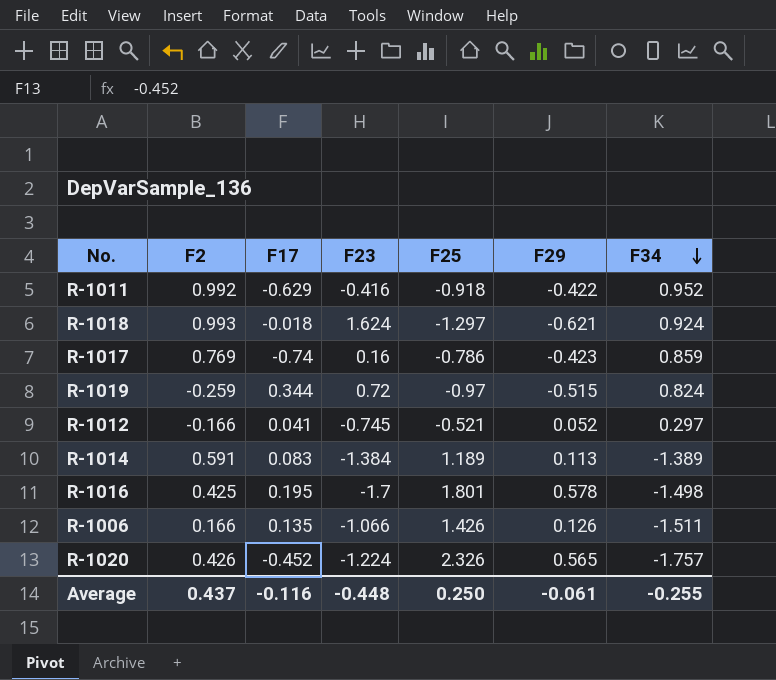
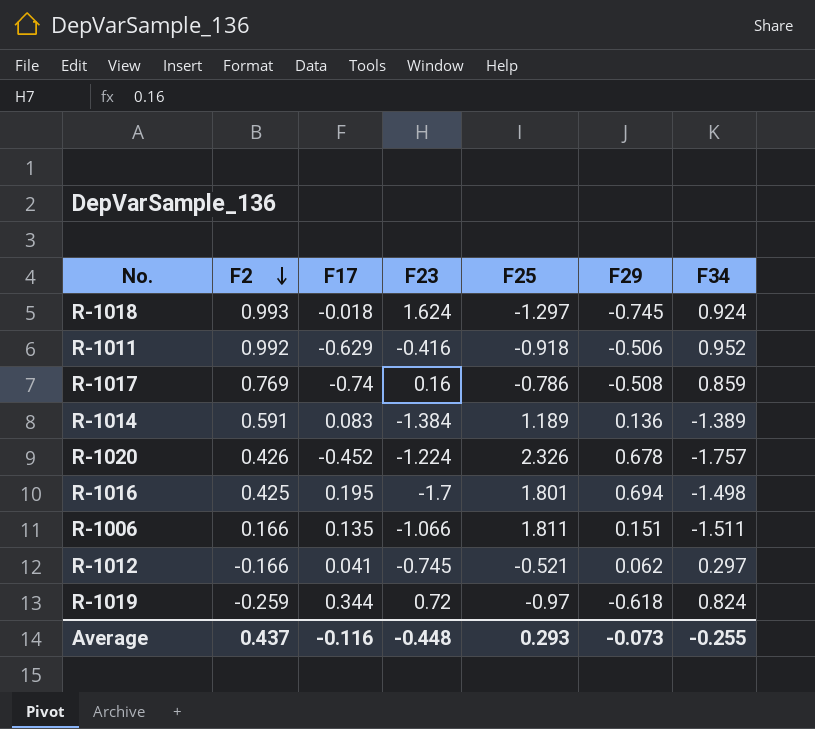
row order: F34 descending -> F2 descending
R-1018 | F29: -0.621 -> -0.745
R-1011 | F29: -0.422 -> -0.506
R-1017 | F29: -0.423 -> -0.508
R-1014 | F29: 0.113 -> 0.136
R-1020 | F29: 0.565 -> 0.678
R-1016 | F29: 0.578 -> 0.694
R-1006 | F25: 1.426 -> 1.811
R-1006 | F29: 0.126 -> 0.151
R-1012 | F29: 0.052 -> 0.062
R-1019 | F29: -0.515 -> -0.618
Average | F25: 0.250 -> 0.293
Average | F29: -0.061 -> -0.073

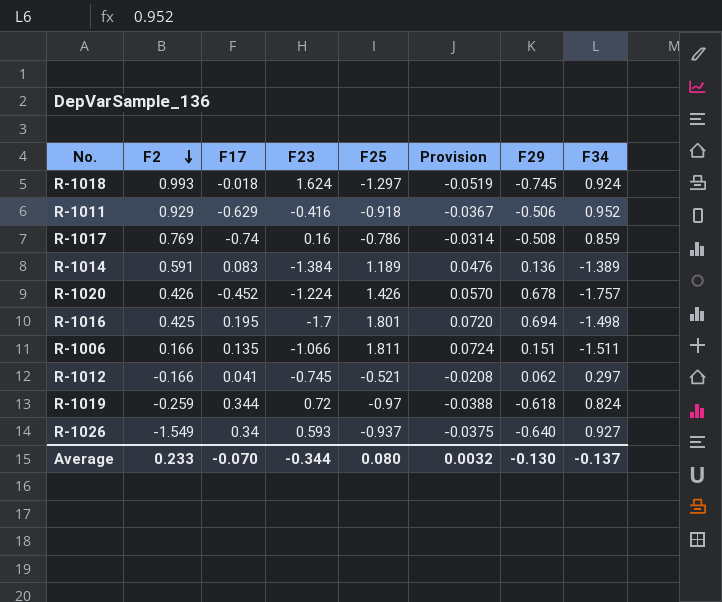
column Provision | formula: none -> [F25] * 0.04
R-1011 | F2: 0.992 -> 0.929
R-1020 | F25: 2.326 -> 1.426
row R-1026: none -> -1.549 | 0.34 | 0.593 | -0.937 | -0.0375 | -0.640 | 0.927
Average | F2: 0.437 -> 0.233
Average | F17: -0.116 -> -0.070
Average | F23: -0.448 -> -0.344
Average | F25: 0.293 -> 0.080
Average | F29: -0.073 -> -0.130
Average | F34: -0.255 -> -0.137

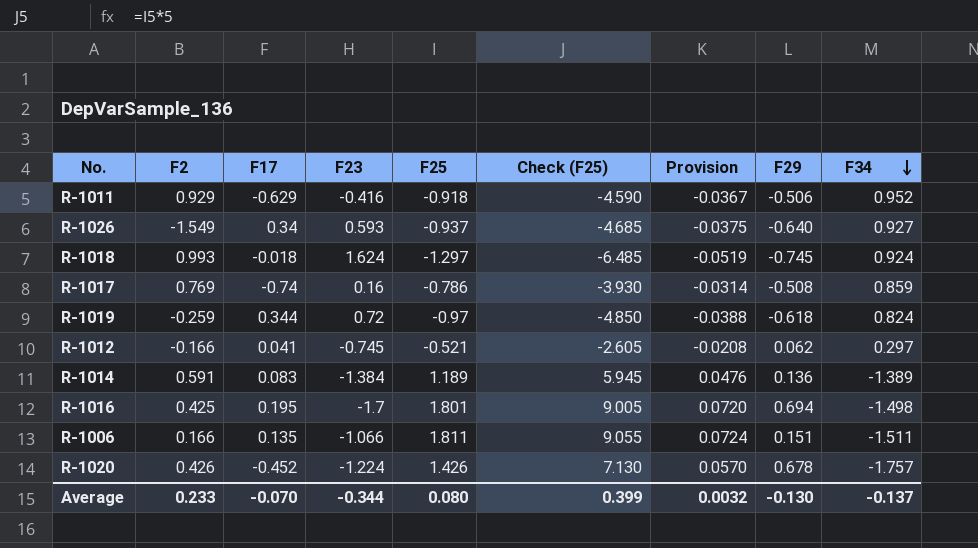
row order: F2 descending -> F34 descending
column Check (F25) | formula: none -> [F25] * 5

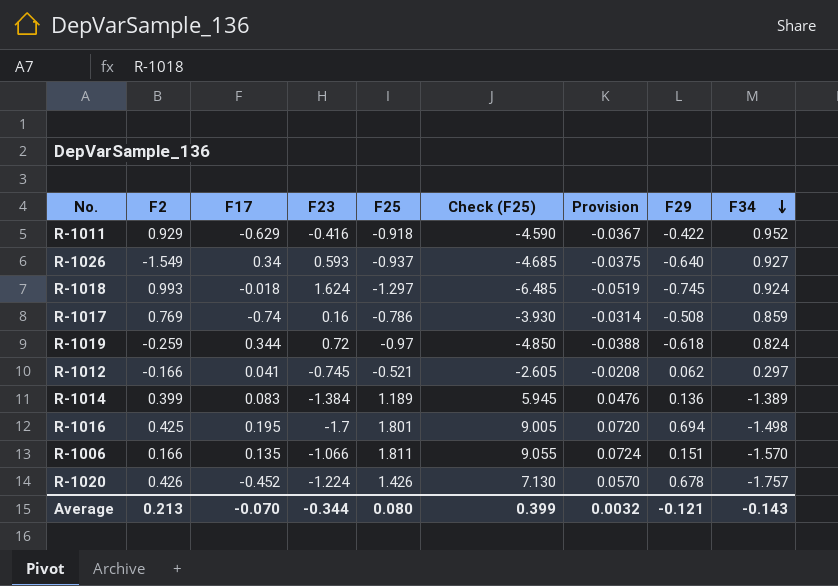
R-1011 | F29: -0.506 -> -0.422
R-1014 | F2: 0.591 -> 0.399
R-1006 | F34: -1.511 -> -1.570
Average | F2: 0.233 -> 0.213
Average | F29: -0.130 -> -0.121
Average | F34: -0.137 -> -0.143

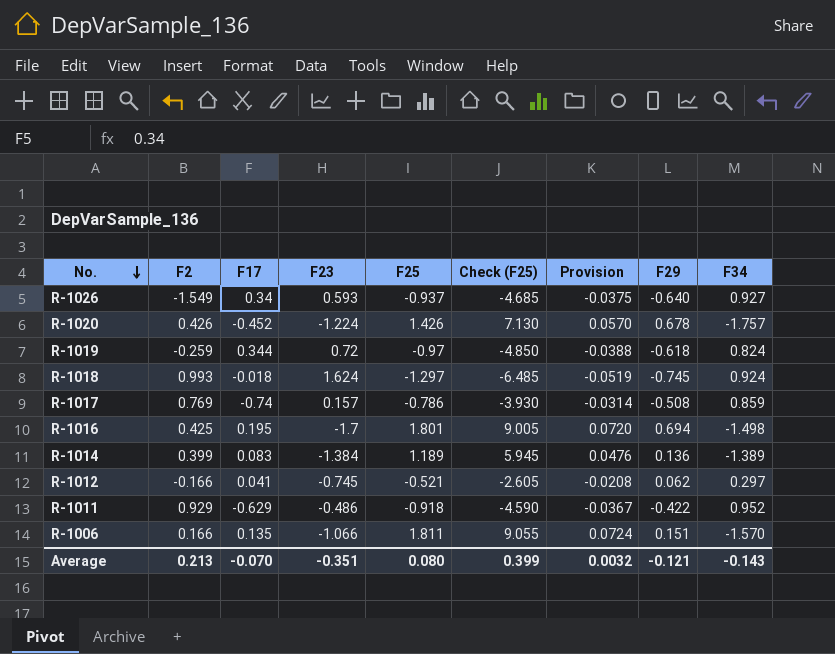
row order: F34 descending -> No. descending
R-1017 | F23: 0.16 -> 0.157
R-1011 | F23: -0.416 -> -0.486
Average | F23: -0.344 -> -0.351

